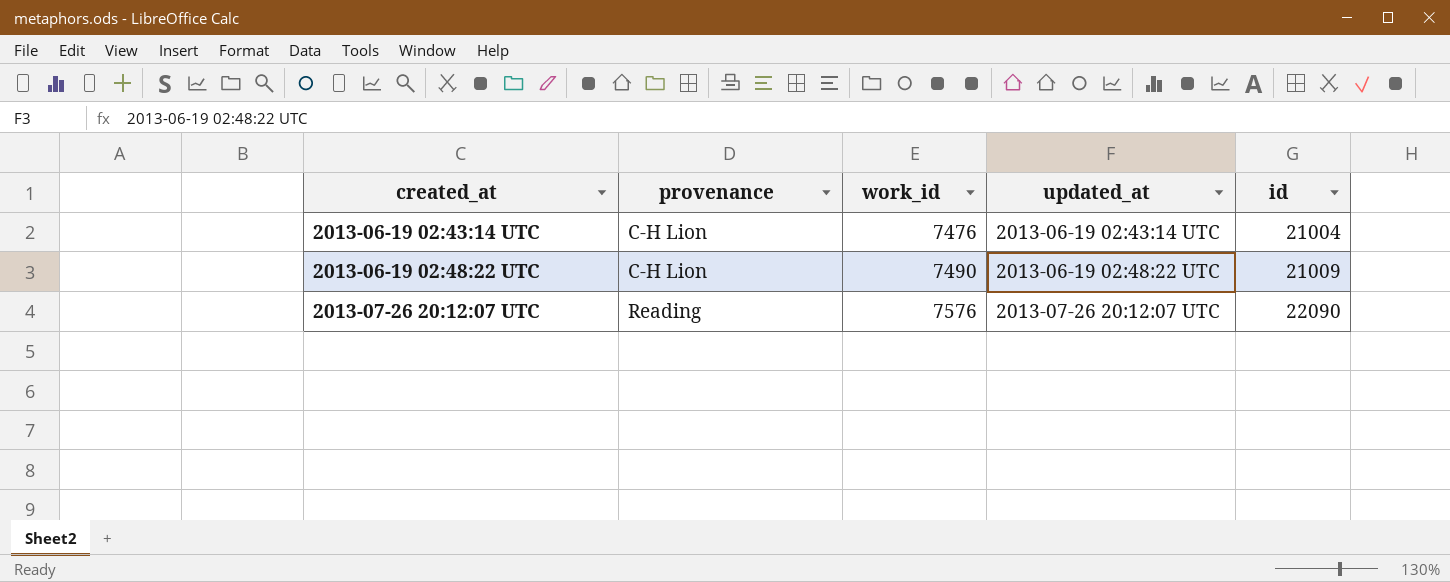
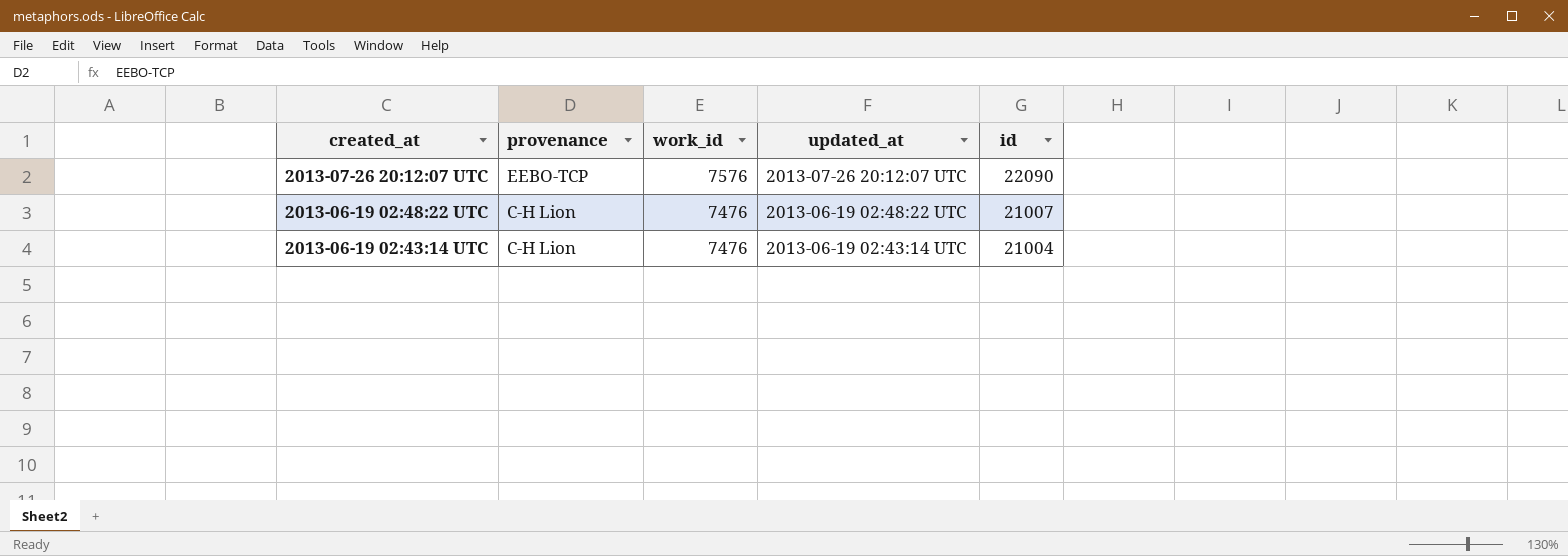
row order: created_at ascending -> created_at descending
2013-07-26 20:12:07 UTC | provenance: Reading -> EEBO-TCP
2013-06-19 02:48:22 UTC | work_id: 7490 -> 7476
2013-06-19 02:48:22 UTC | id: 21009 -> 21007

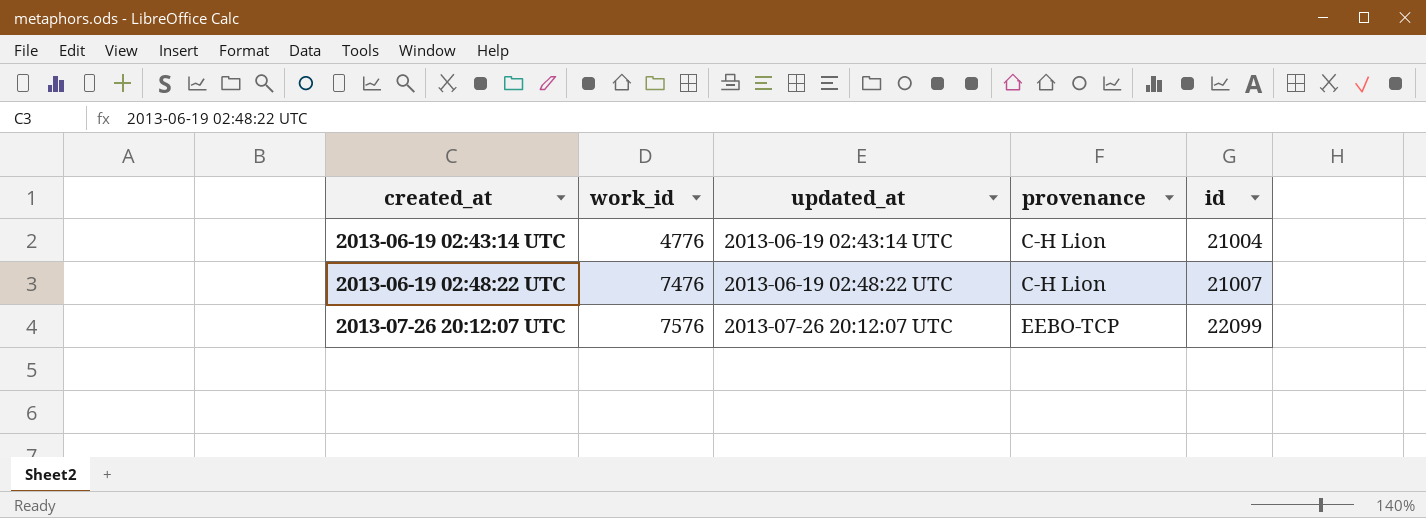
row order: created_at descending -> created_at ascending
column provenance | position: 2 -> 4
2013-06-19 02:43:14 UTC | work_id: 7476 -> 4776
2013-07-26 20:12:07 UTC | id: 22090 -> 22099

